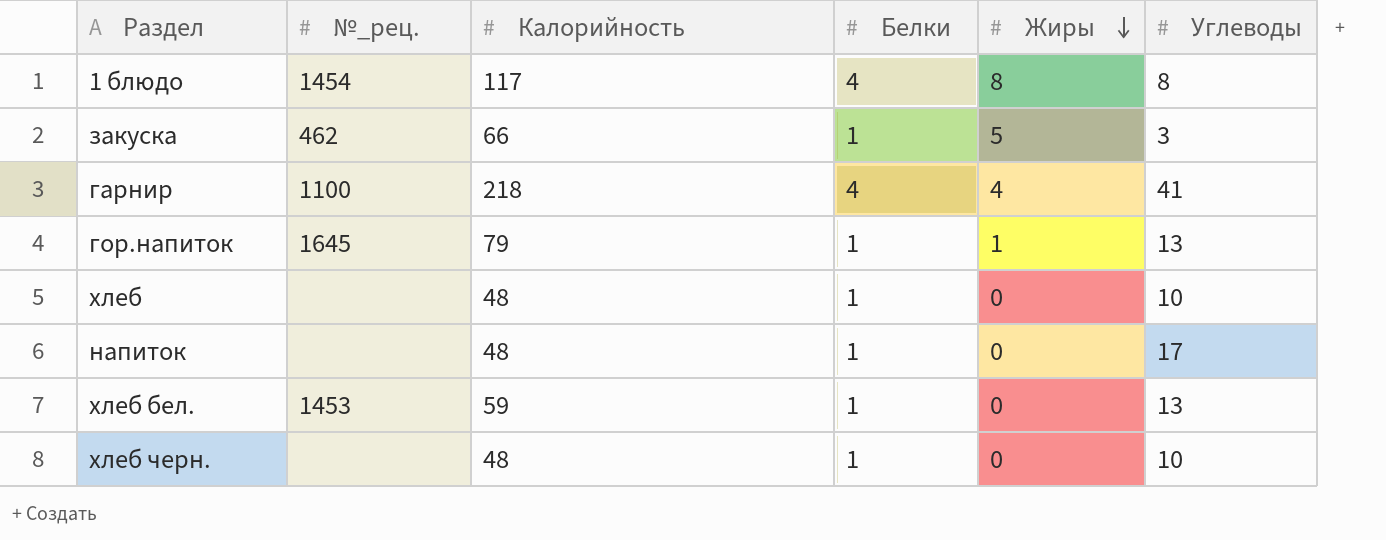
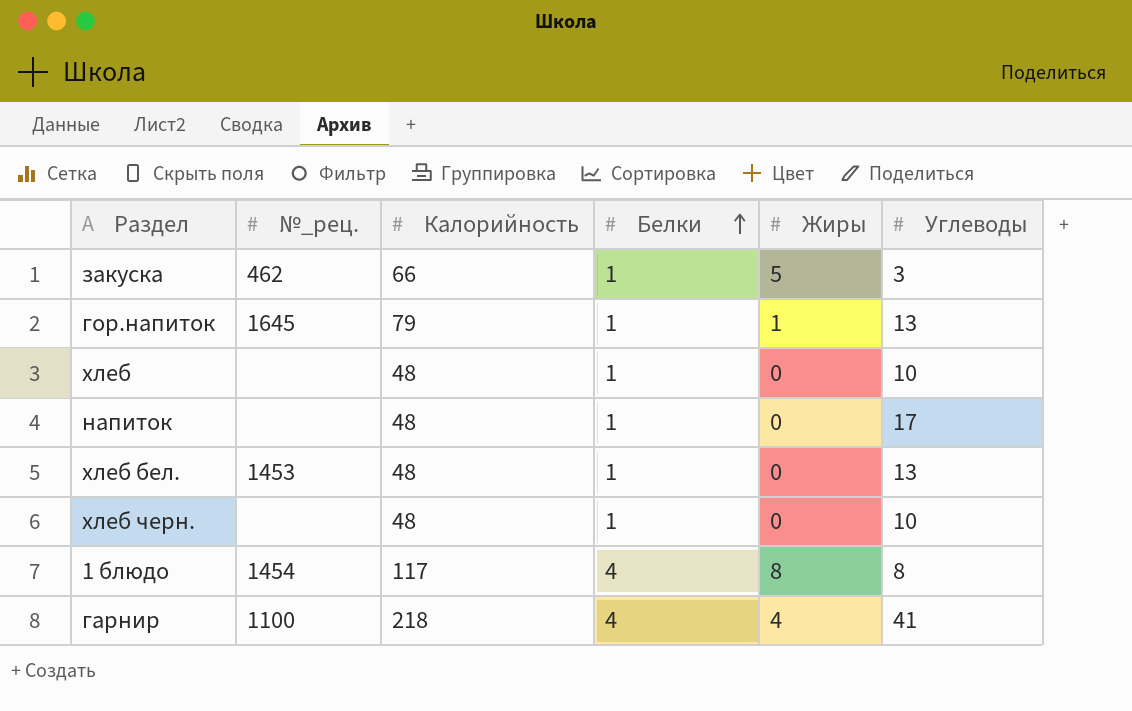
row order: Жиры descending -> Белки ascending
хлеб бел. | Калорийность: 59 -> 48

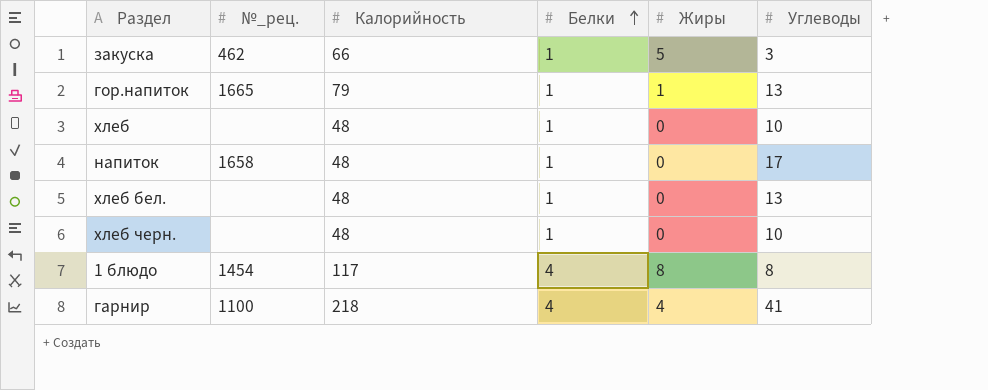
гор.напиток | №_рец.: 1645 -> 1665
напиток | №_рец.: none -> 1658
хлеб бел. | №_рец.: 1453 -> none

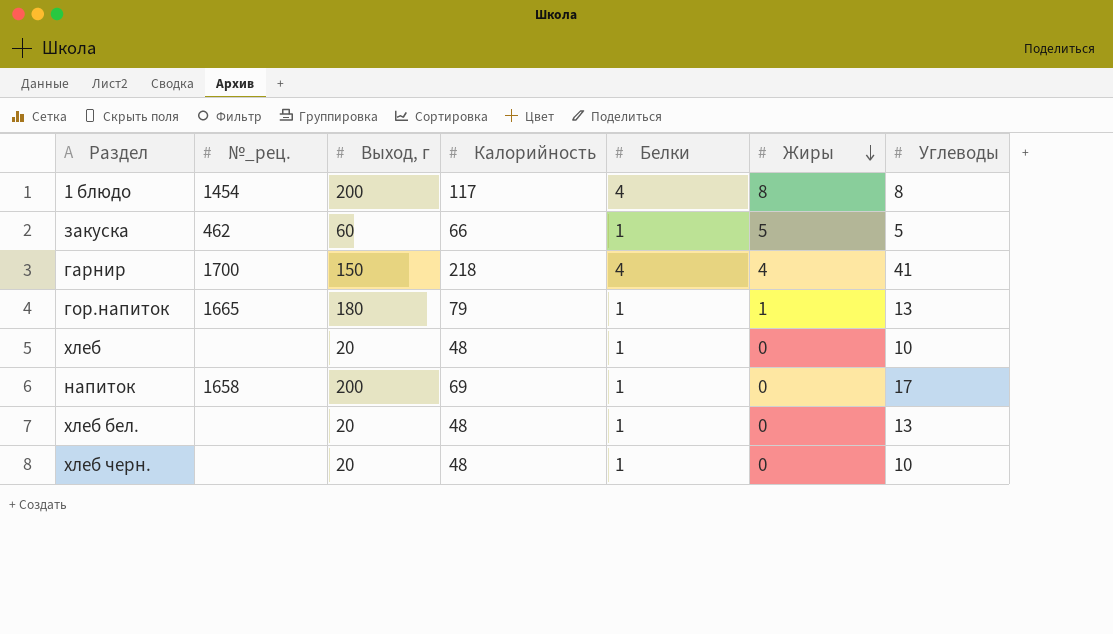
row order: Белки ascending -> Жиры descending
column Выход, г | position: none -> 3
закуска | Углеводы: 3 -> 5
гарнир | №_рец.: 1100 -> 1700
напиток | Калорийность: 48 -> 69

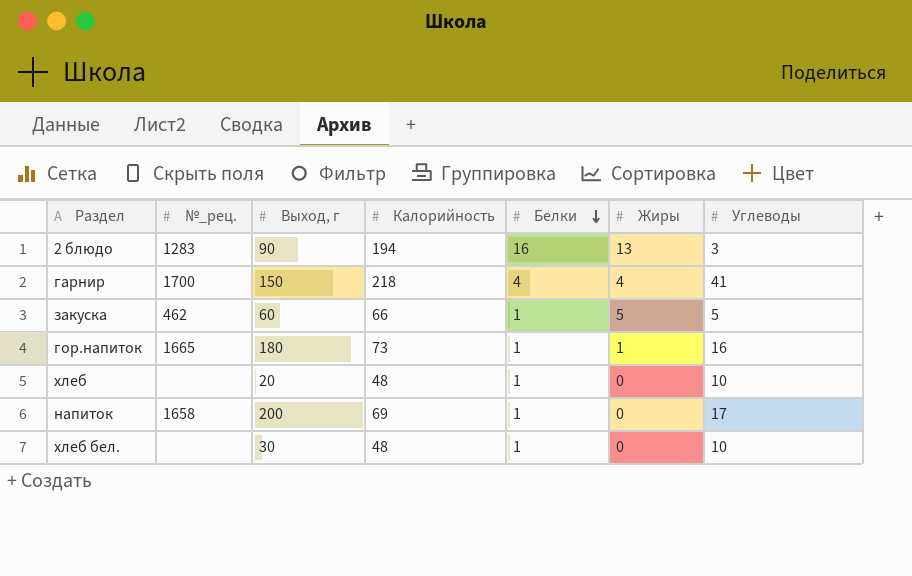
row order: Жиры descending -> Белки descending
row 1 блюдо: 1454 | 200 | 117 | 4 | 8 | 8 -> none
row хлеб черн.: none | 20 | 48 | 1 | 0 | 10 -> none
row 2 блюдо: none -> 1283 | 90 | 194 | 16 | 13 | 3
гор.напиток | Калорийность: 79 -> 73
гор.напиток | Углеводы: 13 -> 16
хлеб бел. | Выход, г: 20 -> 30
хлеб бел. | Углеводы: 13 -> 10

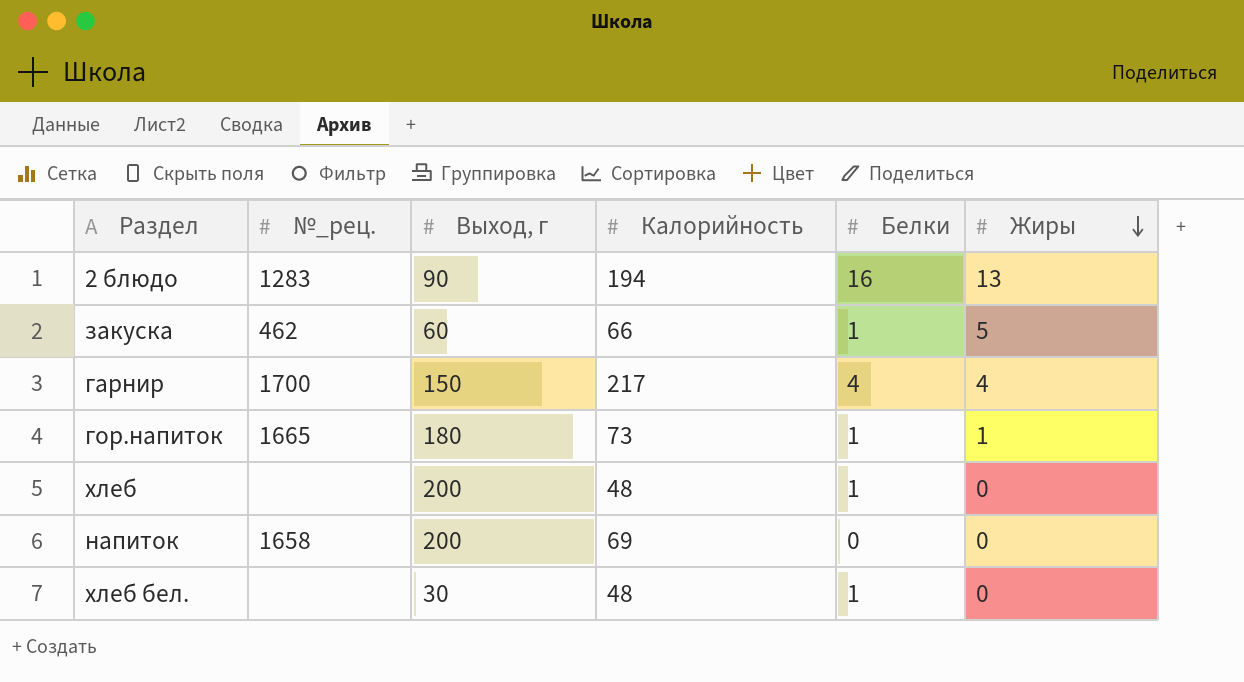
row order: Белки descending -> Жиры descending
column Углеводы | position: 7 -> none
гарнир | Калорийность: 218 -> 217
хлеб | Выход, г: 20 -> 200
напиток | Белки: 1 -> 0

